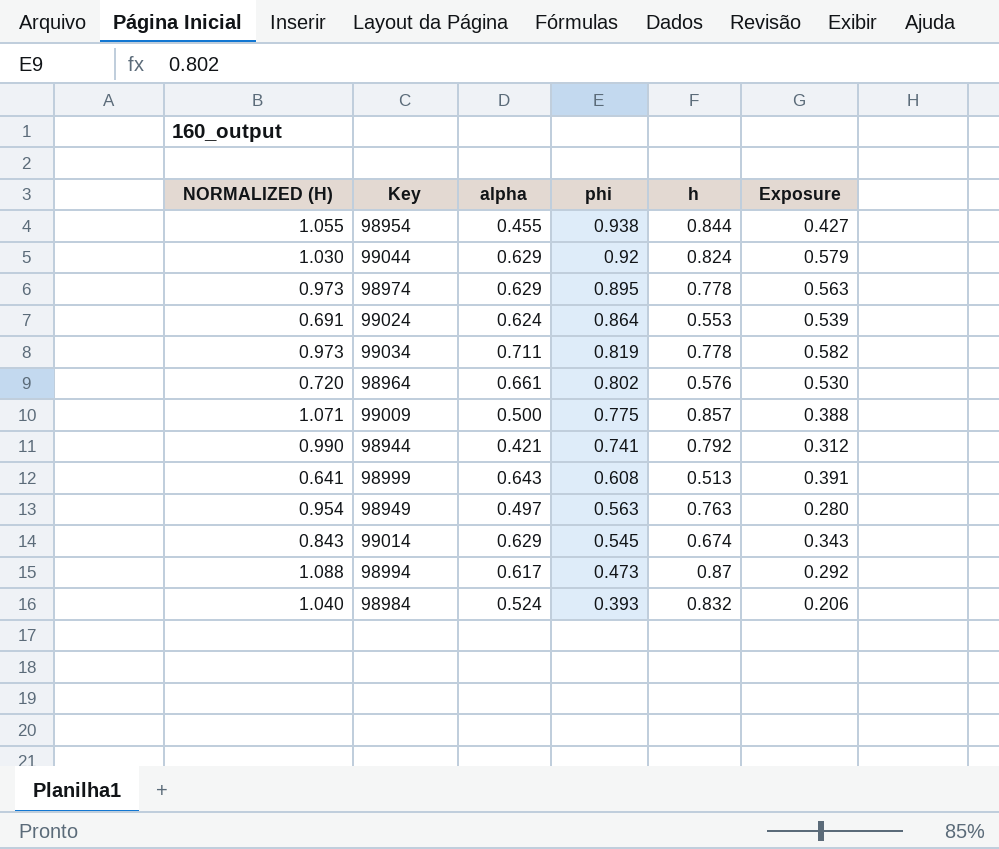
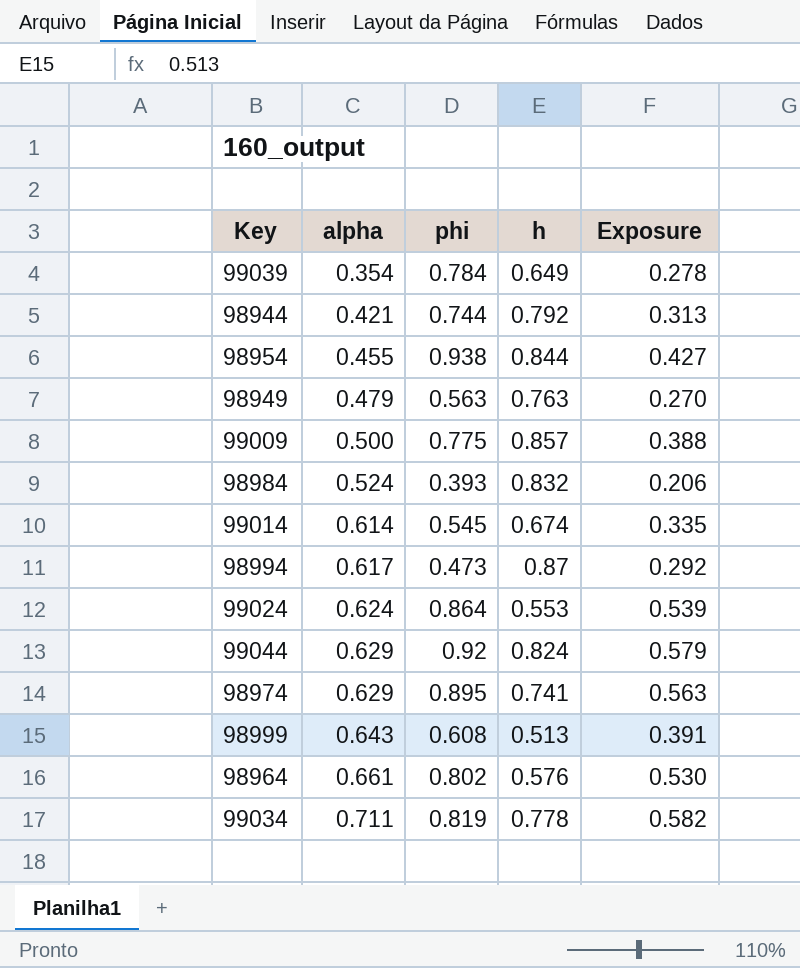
row order: phi descending -> alpha ascending
column NORMALIZED (H) | formula: [h] * 1.25 -> none
row 99039: none -> 0.354 | 0.784 | 0.649 | 0.278
98944 | phi: 0.741 -> 0.744
98944 | Exposure: 0.312 -> 0.313
98949 | alpha: 0.497 -> 0.479
98949 | Exposure: 0.280 -> 0.270
99014 | alpha: 0.629 -> 0.614
99014 | Exposure: 0.343 -> 0.335
98974 | h: 0.778 -> 0.741

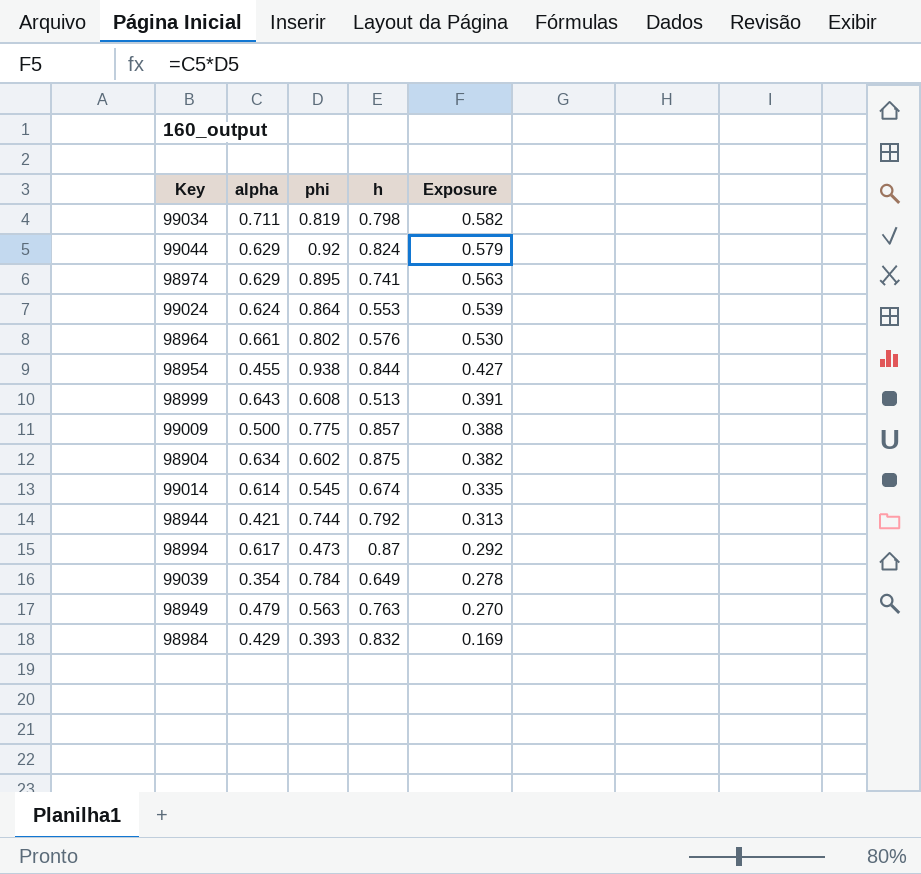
row order: alpha ascending -> Exposure descending
99034 | h: 0.778 -> 0.798
row 98904: none -> 0.634 | 0.602 | 0.875 | 0.382
98984 | alpha: 0.524 -> 0.429
98984 | Exposure: 0.206 -> 0.169

